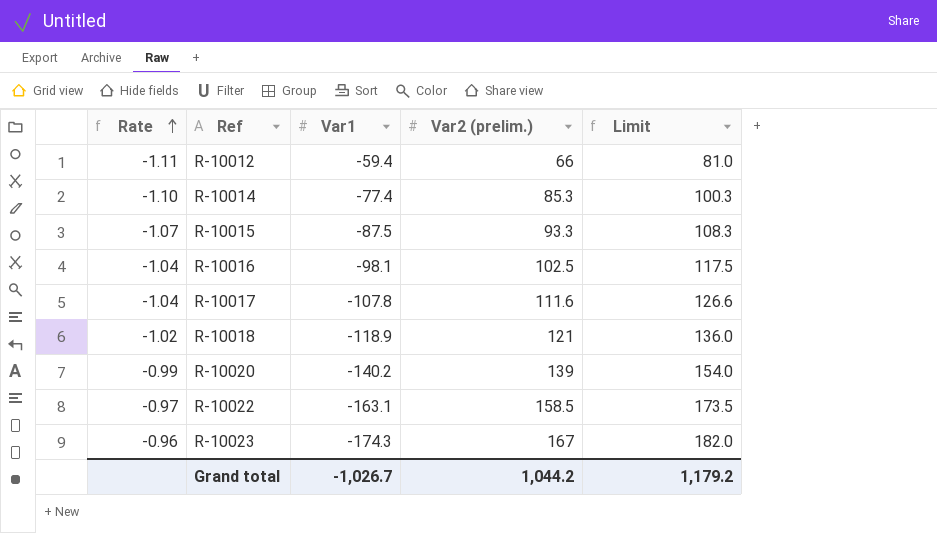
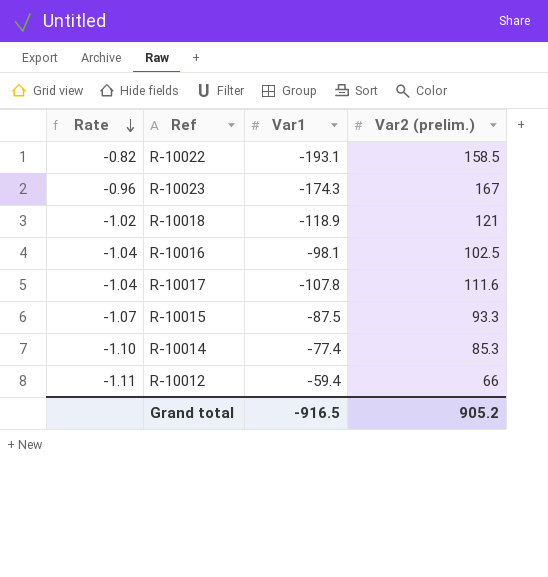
row order: Rate ascending -> Rate descending
column Limit | formula: [Var2 (prelim.)] + 15 -> none
row R-10020: -0.99 | -140.2 | 139 | 154.0 -> none
R-10022 | Rate: -0.97 -> -0.82
R-10022 | Var1: -163.1 -> -193.1
Grand total | Var1: -1,026.7 -> -916.5
Grand total | Var2 (prelim.): 1,044.2 -> 905.2

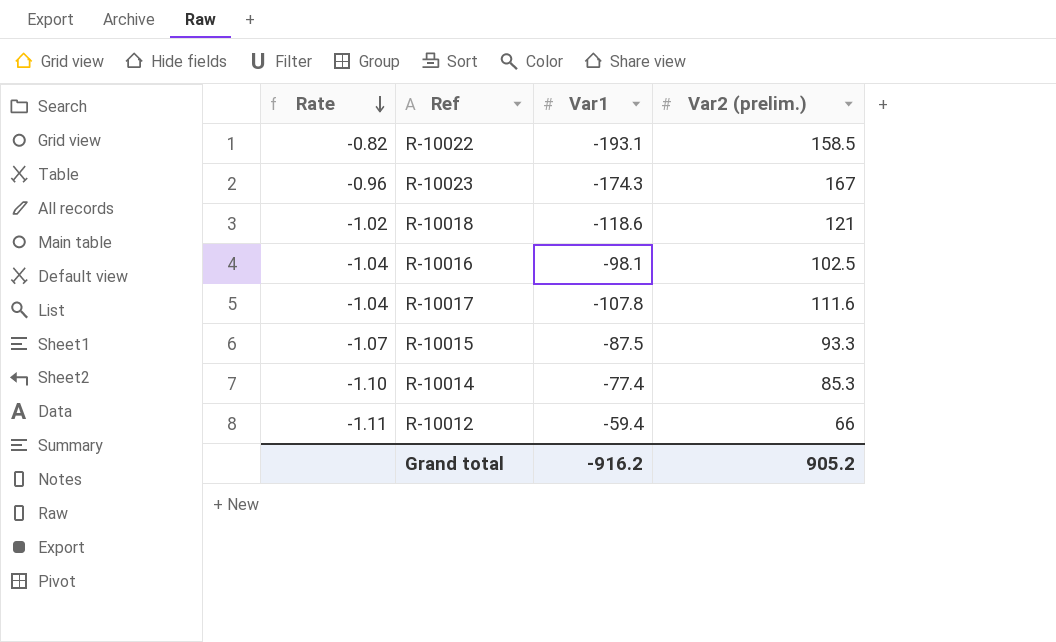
R-10018 | Var1: -118.9 -> -118.6
Grand total | Var1: -916.5 -> -916.2

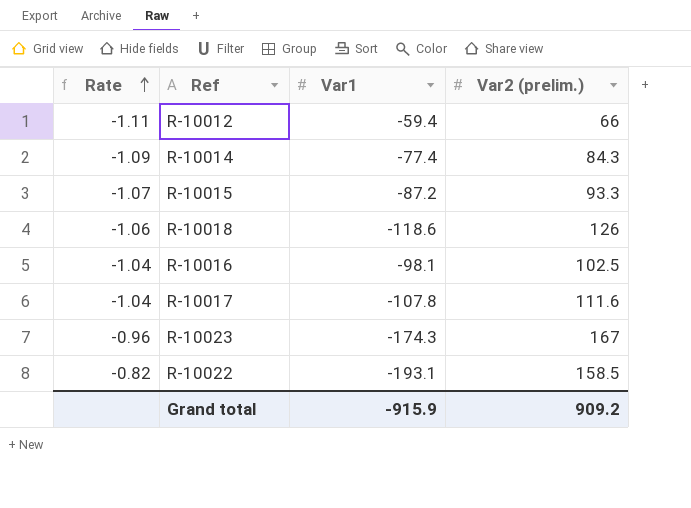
row order: Rate descending -> Rate ascending
R-10014 | Rate: -1.10 -> -1.09
R-10014 | Var2 (prelim.): 85.3 -> 84.3
R-10015 | Var1: -87.5 -> -87.2
R-10018 | Rate: -1.02 -> -1.06
R-10018 | Var2 (prelim.): 121 -> 126
Grand total | Var1: -916.2 -> -915.9
Grand total | Var2 (prelim.): 905.2 -> 909.2

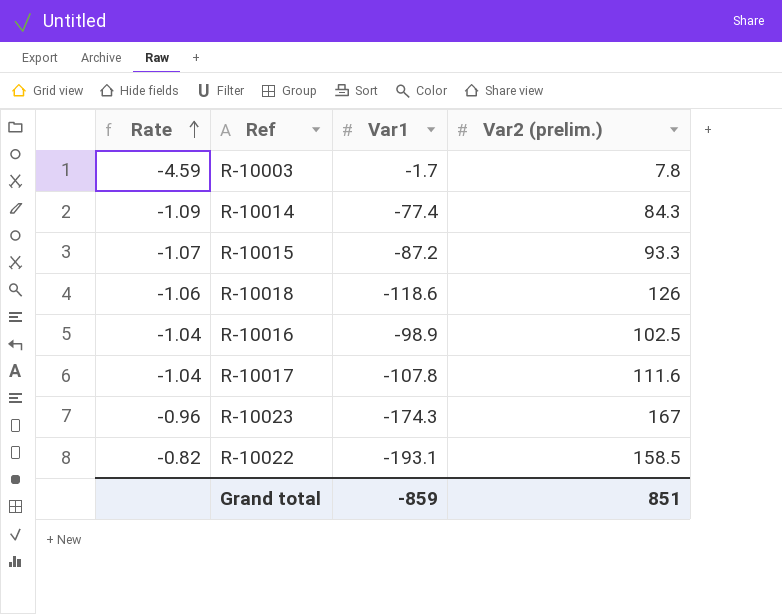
row R-10012: -1.11 | -59.4 | 66 -> none
row R-10003: none -> -4.59 | -1.7 | 7.8
R-10016 | Var1: -98.1 -> -98.9
Grand total | Var1: -915.9 -> -859
Grand total | Var2 (prelim.): 909.2 -> 851

